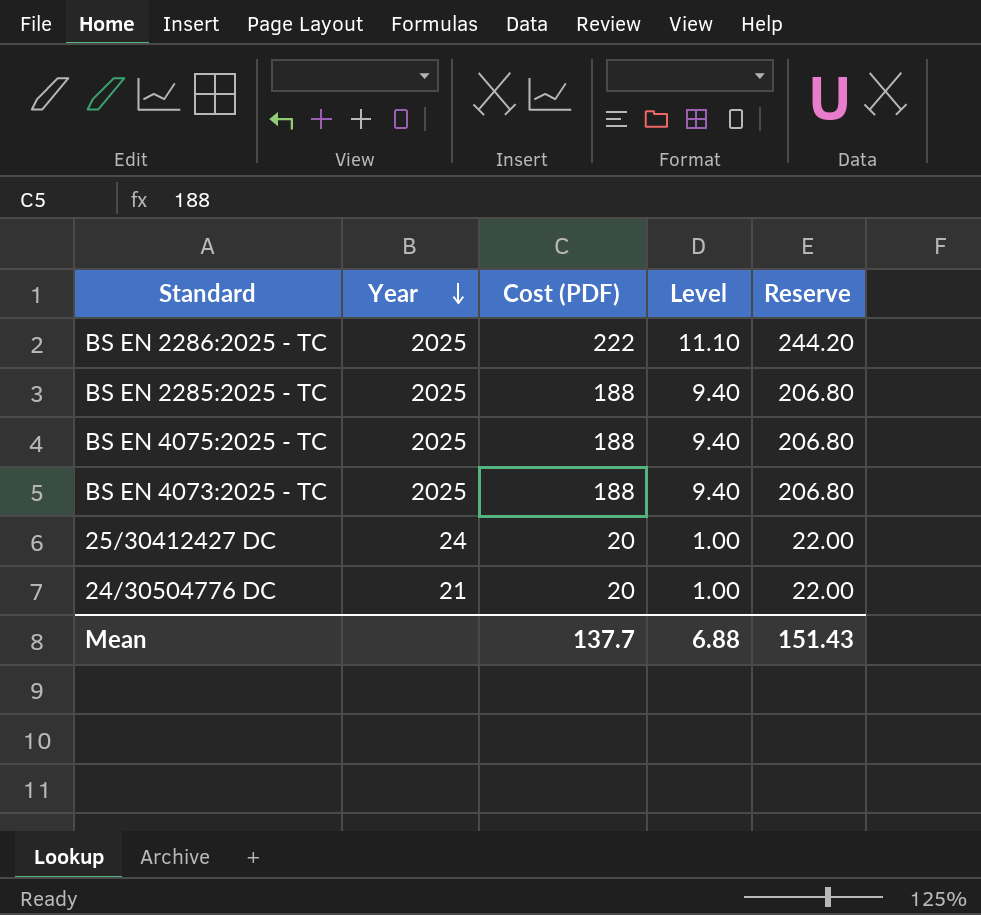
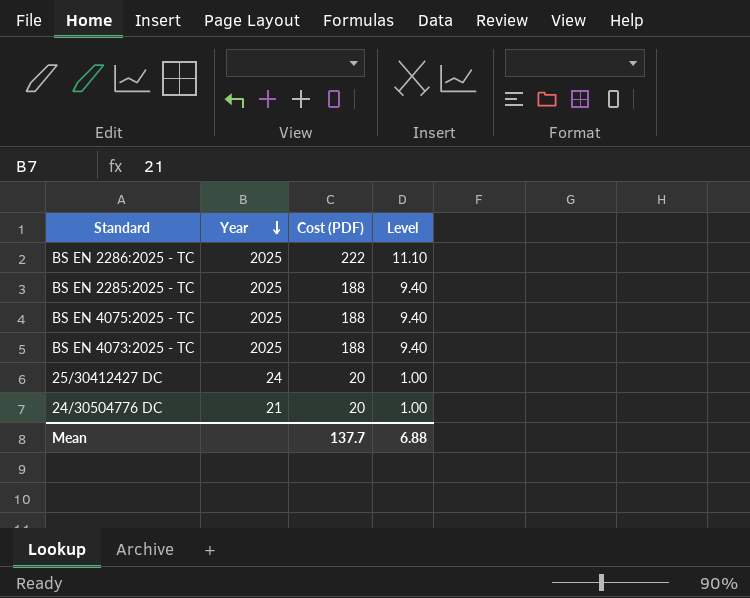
column Reserve | formula: [Cost (PDF)] * 1.1 -> none

